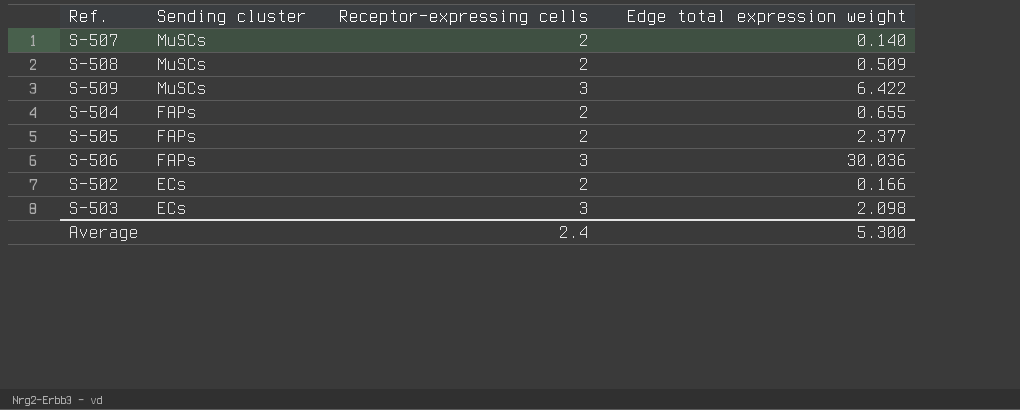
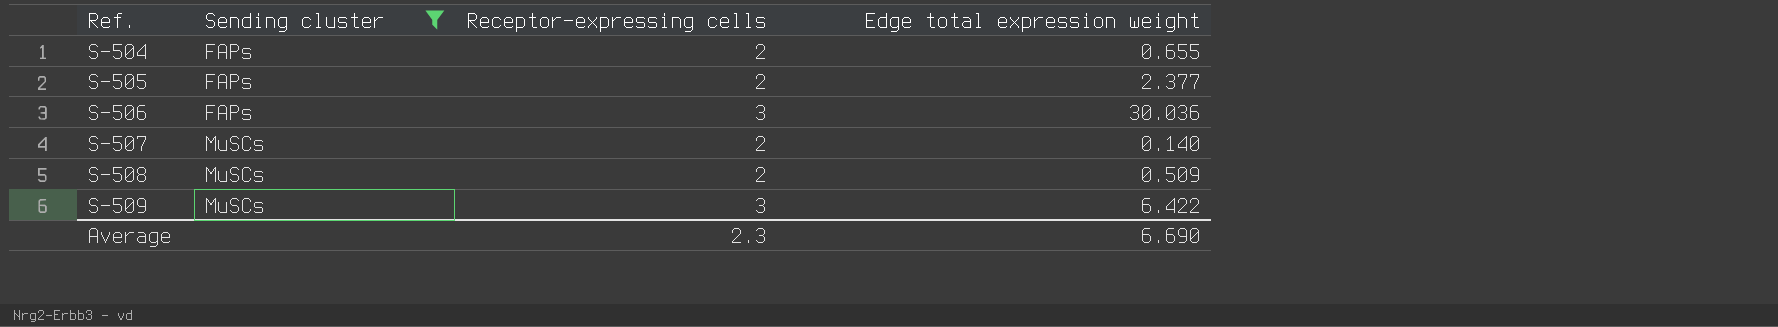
filter: none -> Sending cluster != ECs
row order: Sending cluster descending -> Ref. ascending
Average | Receptor-expressing cells: 2.4 -> 2.3
Average | Edge total expression weight: 5.300 -> 6.690

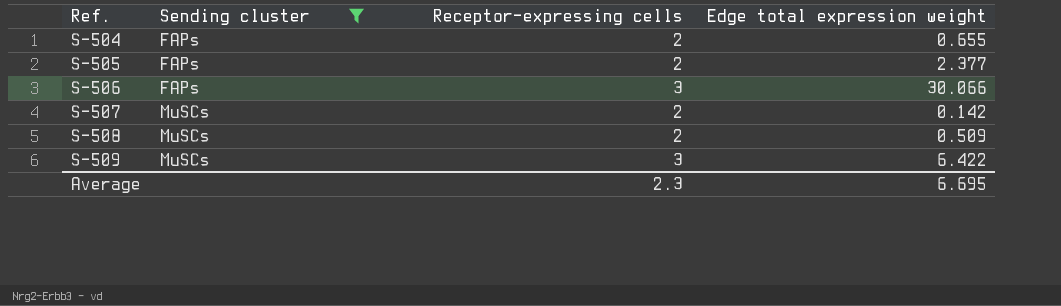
S-506 | Edge total expression weight: 30.036 -> 30.066
S-507 | Edge total expression weight: 0.140 -> 0.142
Average | Edge total expression weight: 6.690 -> 6.695

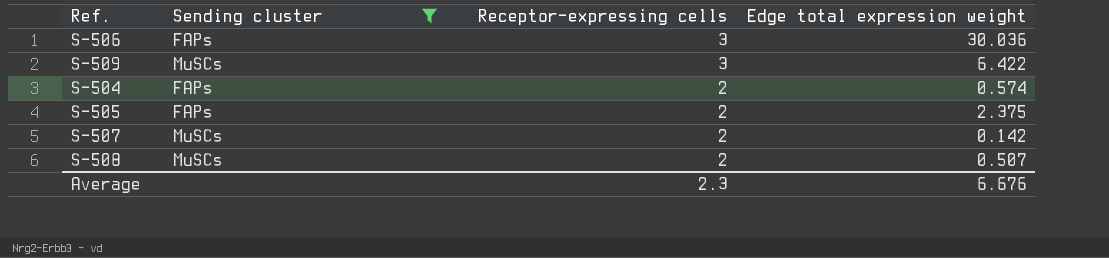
row order: Ref. ascending -> Receptor-expressing cells descending
S-506 | Edge total expression weight: 30.066 -> 30.036
S-504 | Edge total expression weight: 0.655 -> 0.574
S-505 | Edge total expression weight: 2.377 -> 2.375
S-508 | Edge total expression weight: 0.509 -> 0.507
Average | Edge total expression weight: 6.695 -> 6.676

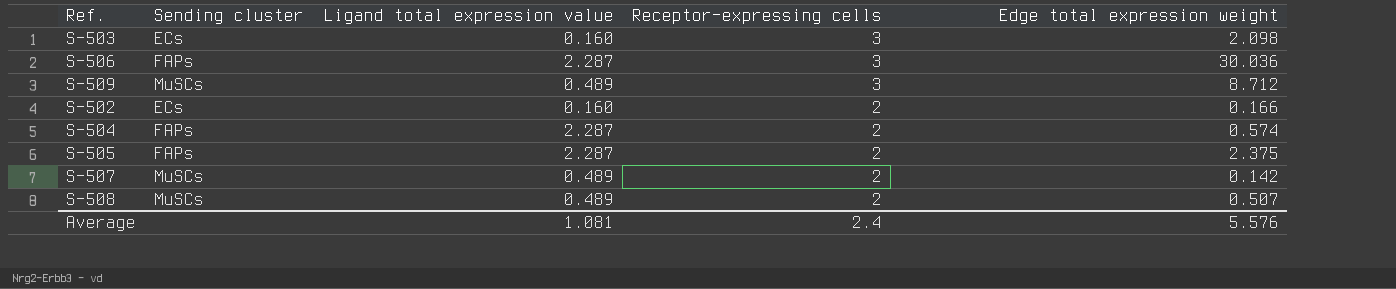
filter: Sending cluster != ECs -> none
column Ligand total expression value | position: none -> 3
S-509 | Edge total expression weight: 6.422 -> 8.712
Average | Receptor-expressing cells: 2.3 -> 2.4
Average | Edge total expression weight: 6.676 -> 5.576

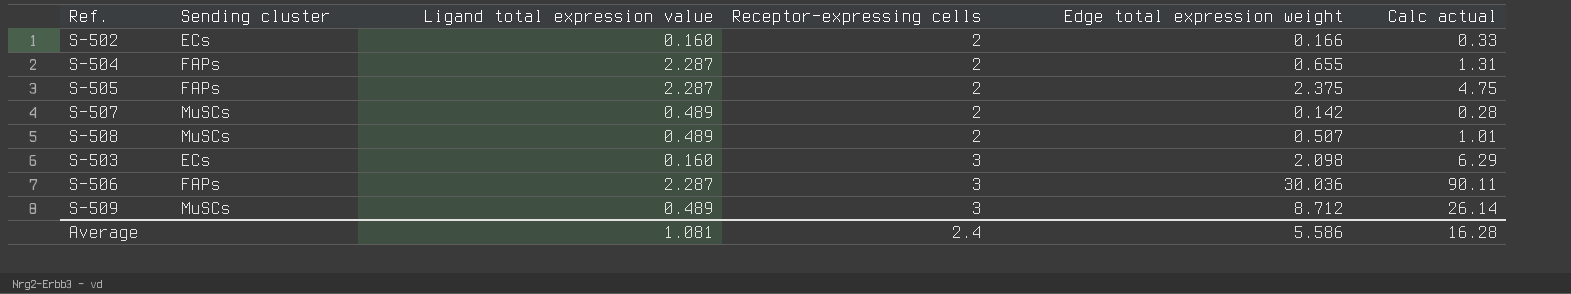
row order: Receptor-expressing cells descending -> Receptor-expressing cells ascending
column Calc actual | formula: none -> [Receptor-expressing cells] * [Edge total expression weight]
S-504 | Edge total expression weight: 0.574 -> 0.655
Average | Edge total expression weight: 5.576 -> 5.586

